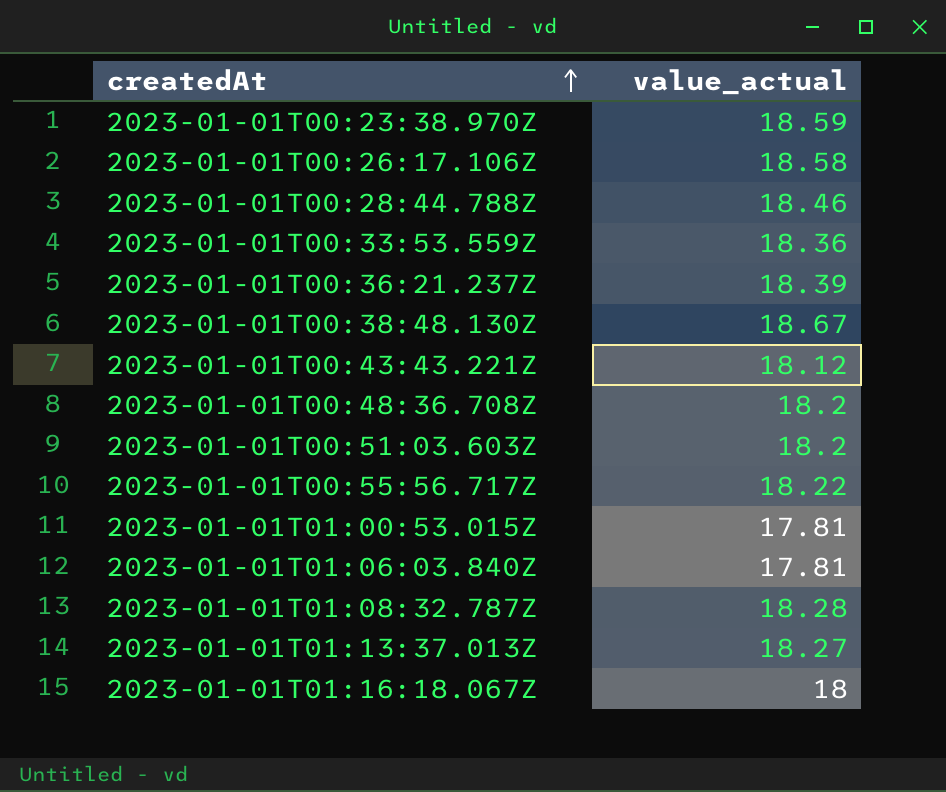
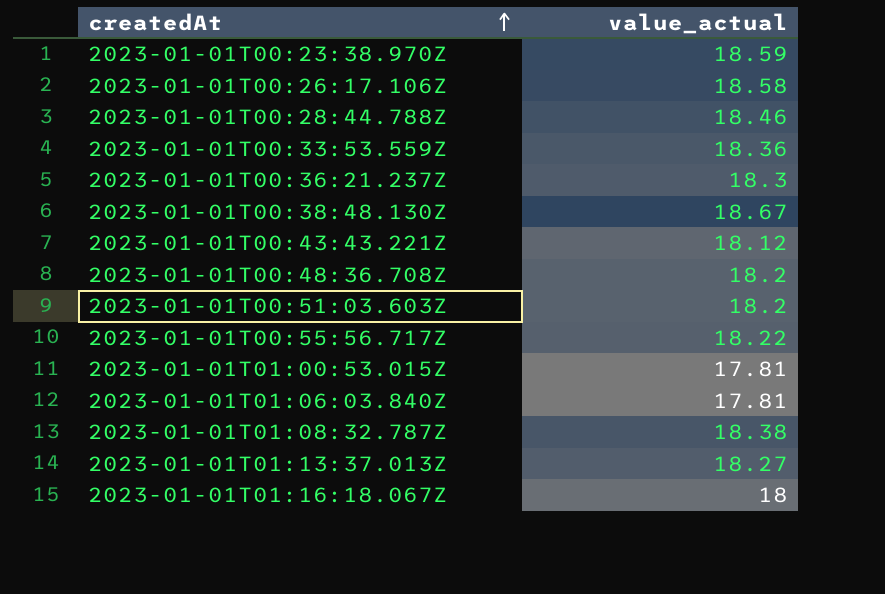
2023-01-01T00:36:21.237Z | value_actual: 18.39 -> 18.3
2023-01-01T01:08:32.787Z | value_actual: 18.28 -> 18.38

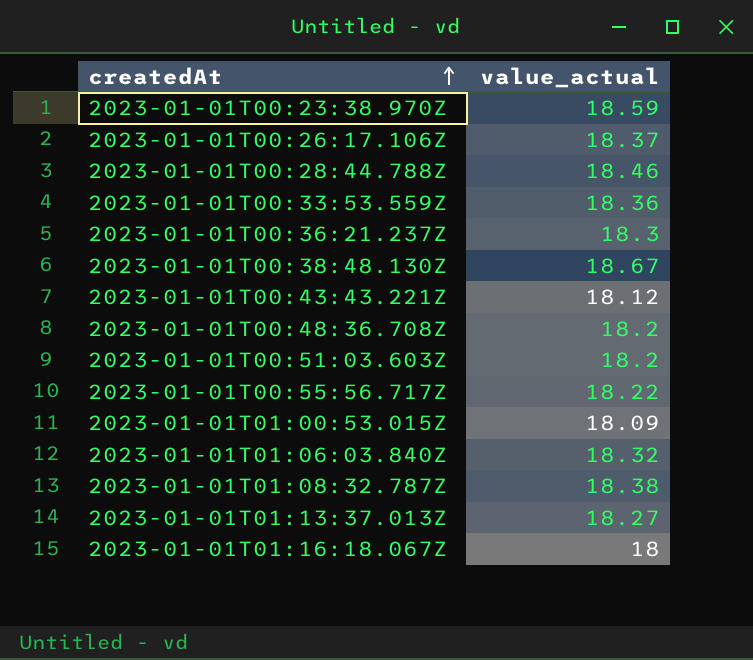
2023-01-01T00:26:17.106Z | value_actual: 18.58 -> 18.37
2023-01-01T01:00:53.015Z | value_actual: 17.81 -> 18.09
2023-01-01T01:06:03.840Z | value_actual: 17.81 -> 18.32

